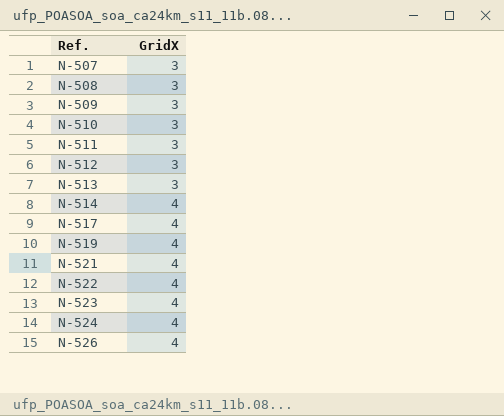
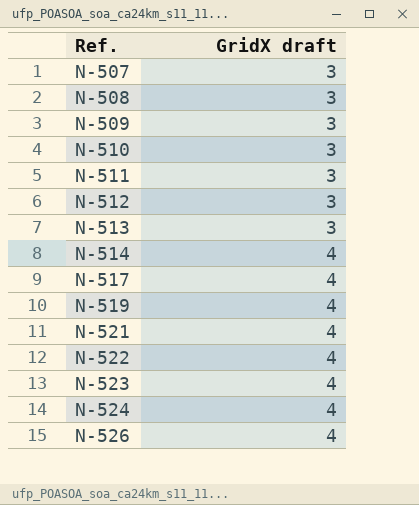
column name: GridX -> GridX draft

